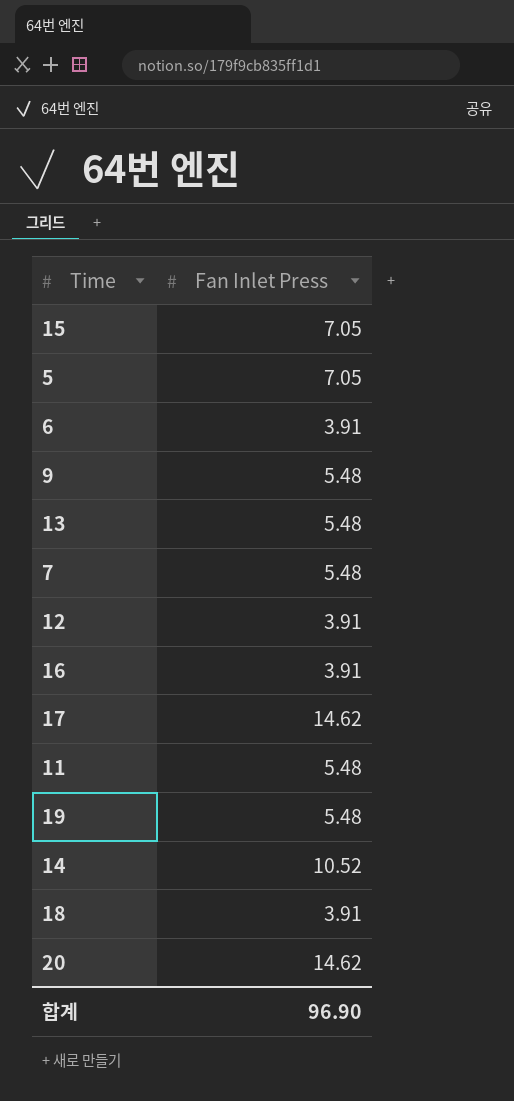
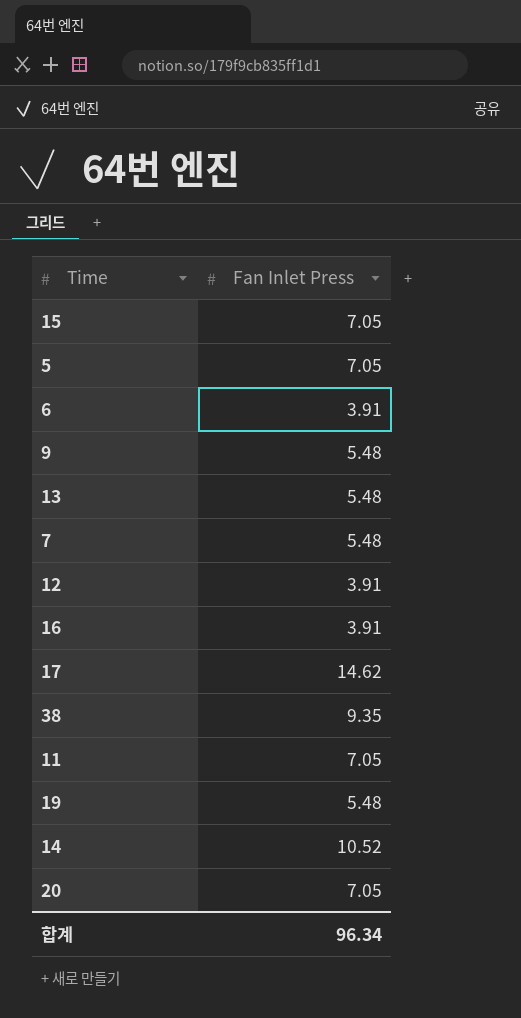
row 18: 3.91 -> none
row 38: none -> 9.35
11 | Fan Inlet Press: 5.48 -> 7.05
20 | Fan Inlet Press: 14.62 -> 7.05
합계 | Fan Inlet Press: 96.90 -> 96.34

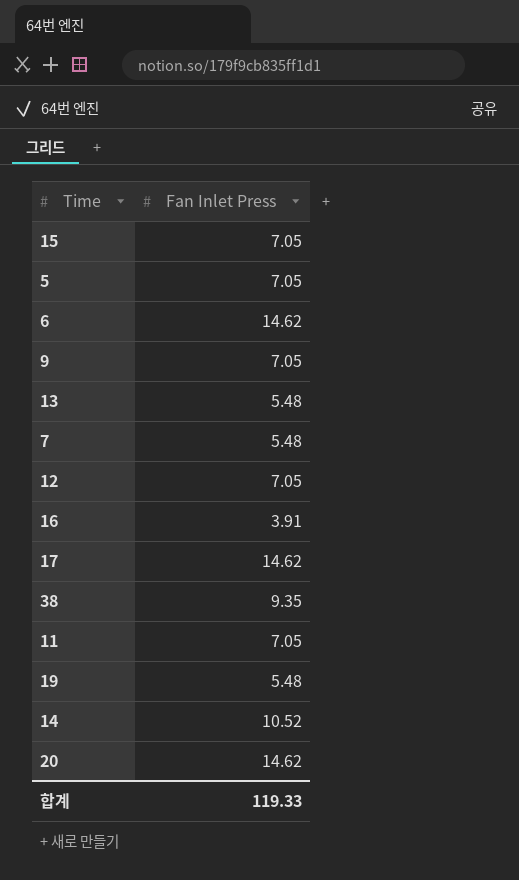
6 | Fan Inlet Press: 3.91 -> 14.62
9 | Fan Inlet Press: 5.48 -> 7.05
12 | Fan Inlet Press: 3.91 -> 7.05
20 | Fan Inlet Press: 7.05 -> 14.62
합계 | Fan Inlet Press: 96.34 -> 119.33

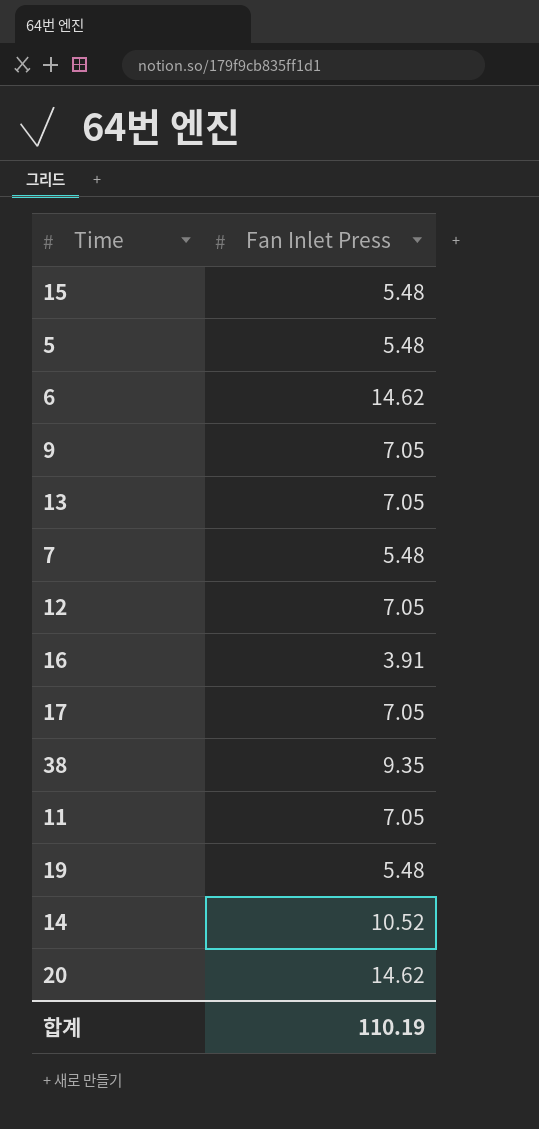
15 | Fan Inlet Press: 7.05 -> 5.48
5 | Fan Inlet Press: 7.05 -> 5.48
13 | Fan Inlet Press: 5.48 -> 7.05
17 | Fan Inlet Press: 14.62 -> 7.05
합계 | Fan Inlet Press: 119.33 -> 110.19

